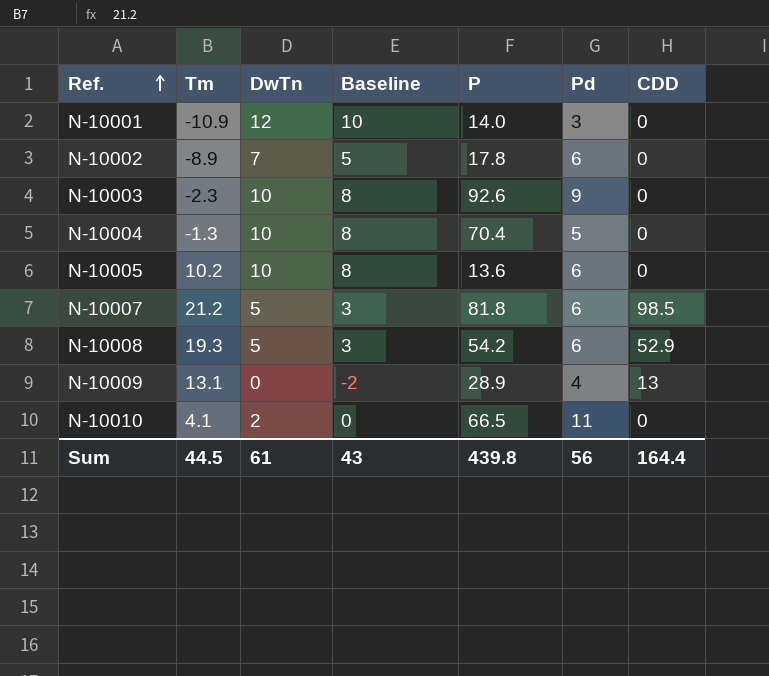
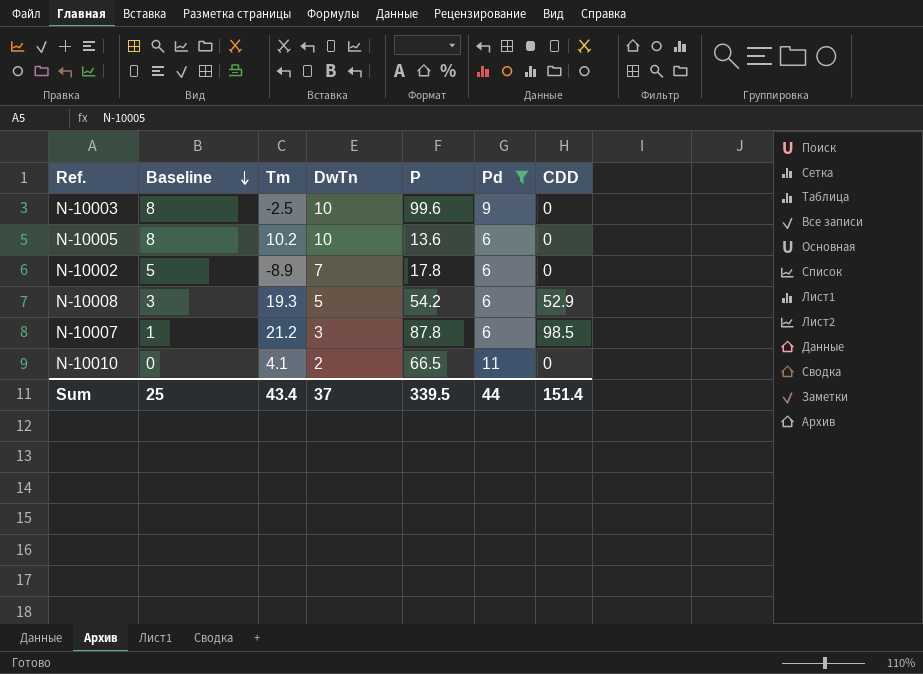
filter: none -> Pd >= 6
row order: Ref. ascending -> Baseline descending
column Baseline | position: 4 -> 2
N-10003 | Tm: -2.3 -> -2.5
N-10003 | P: 92.6 -> 99.6
N-10007 | Baseline: 3 -> 1
N-10007 | DwTn: 5 -> 3
N-10007 | P: 81.8 -> 87.8
Sum | Baseline: 43 -> 25
Sum | Tm: 44.5 -> 43.4
Sum | DwTn: 61 -> 37
Sum | P: 439.8 -> 339.5
Sum | Pd: 56 -> 44
Sum | CDD: 164.4 -> 151.4

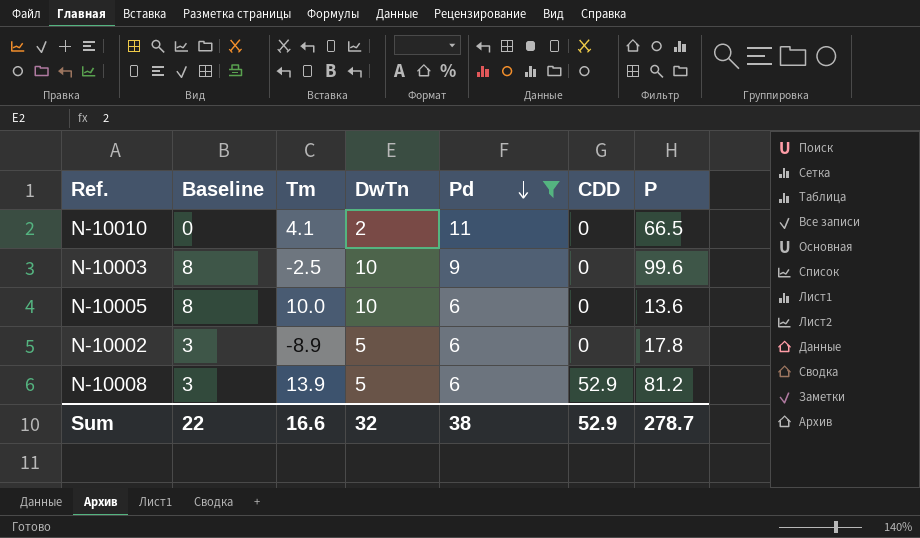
row order: Baseline descending -> Pd descending
column P | position: 5 -> 7
row N-10007: 1 | 21.2 | 3 | 87.8 | 6 | 98.5 -> none
N-10005 | Tm: 10.2 -> 10.0
N-10002 | Baseline: 5 -> 3
N-10002 | DwTn: 7 -> 5
N-10008 | Tm: 19.3 -> 13.9
N-10008 | P: 54.2 -> 81.2
Sum | Baseline: 25 -> 22
Sum | Tm: 43.4 -> 16.6
Sum | DwTn: 37 -> 32
Sum | Pd: 44 -> 38
Sum | CDD: 151.4 -> 52.9
Sum | P: 339.5 -> 278.7

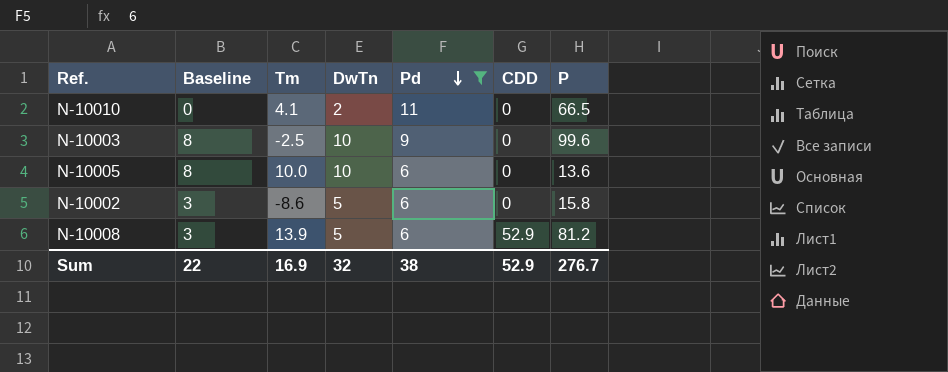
N-10002 | Tm: -8.9 -> -8.6
N-10002 | P: 17.8 -> 15.8
Sum | Tm: 16.6 -> 16.9
Sum | P: 278.7 -> 276.7

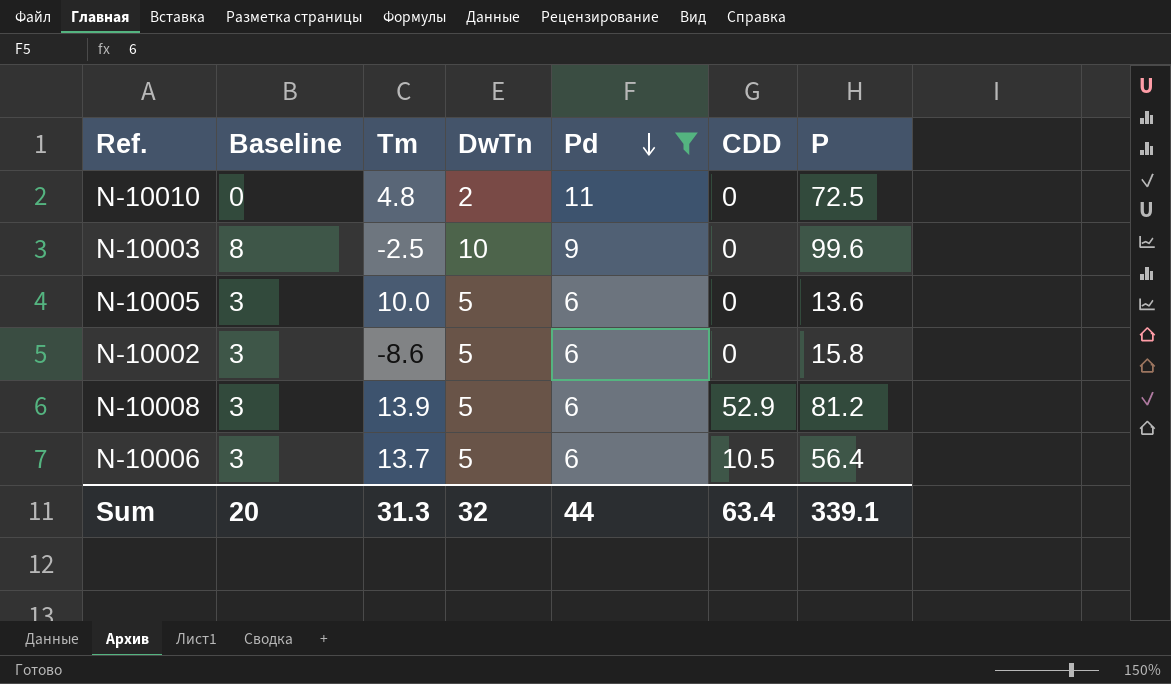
N-10010 | Tm: 4.1 -> 4.8
N-10010 | P: 66.5 -> 72.5
N-10005 | Baseline: 8 -> 3
N-10005 | DwTn: 10 -> 5
row N-10006: none -> 3 | 13.7 | 5 | 6 | 10.5 | 56.4
Sum | Baseline: 22 -> 20
Sum | Tm: 16.9 -> 31.3
Sum | Pd: 38 -> 44
Sum | CDD: 52.9 -> 63.4
Sum | P: 276.7 -> 339.1

